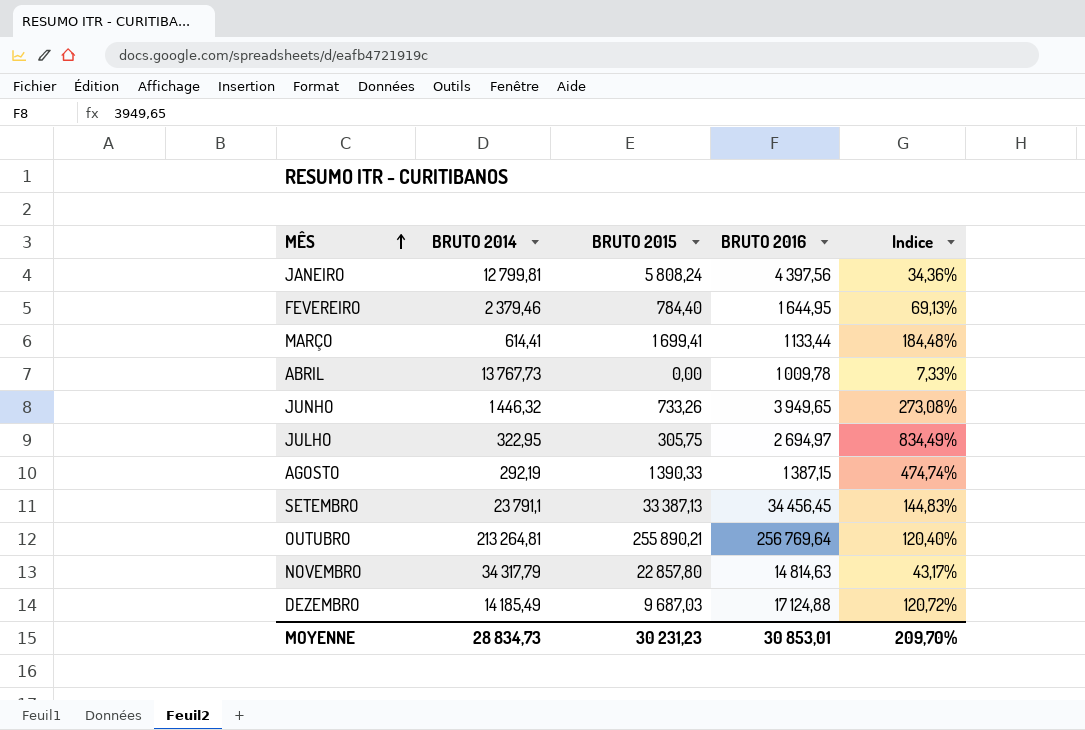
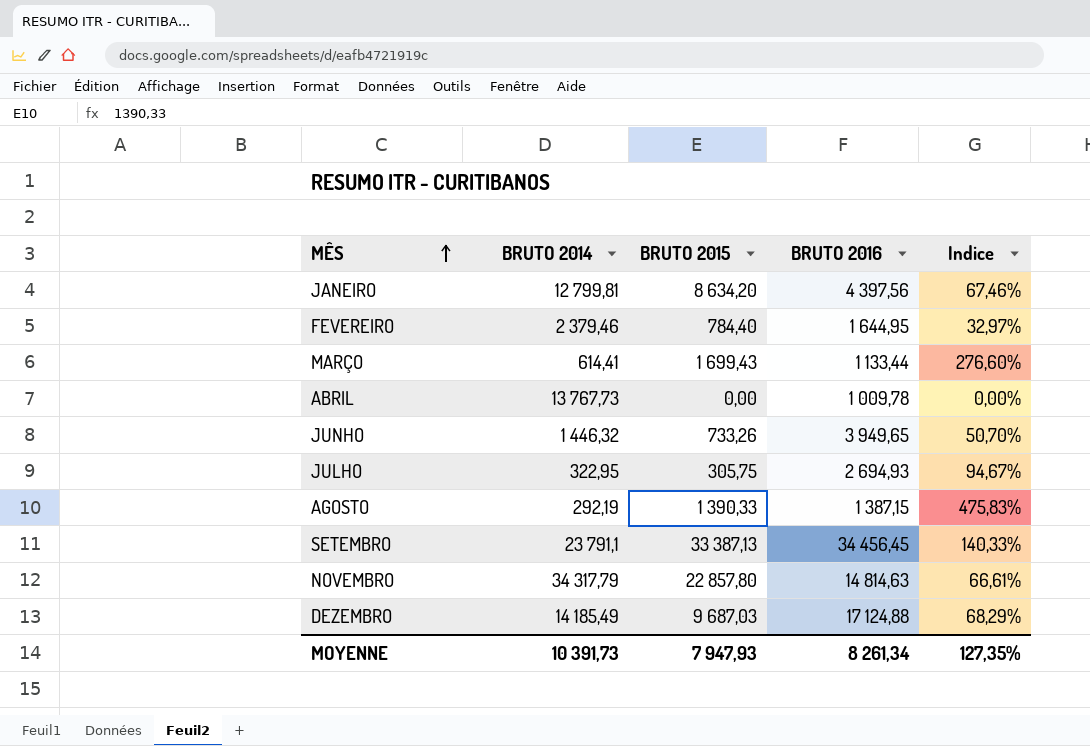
column Indice | formula: [BRUTO 2016] / [BRUTO 2014] -> [BRUTO 2015] / [BRUTO 2014]
row OUTUBRO: 213 264,81 | 255 890,21 | 256 769,64 | 120,40% -> none
JANEIRO | BRUTO 2015: 5 808,24 -> 8 634,20
MARÇO | BRUTO 2015: 1 699,41 -> 1 699,43
JULHO | BRUTO 2016: 2 694,97 -> 2 694,93
MOYENNE | BRUTO 2014: 28 834,73 -> 10 391,73
MOYENNE | BRUTO 2015: 30 231,23 -> 7 947,93
MOYENNE | BRUTO 2016: 30 853,01 -> 8 261,34
MOYENNE | Indice: 209,70% -> 127,35%

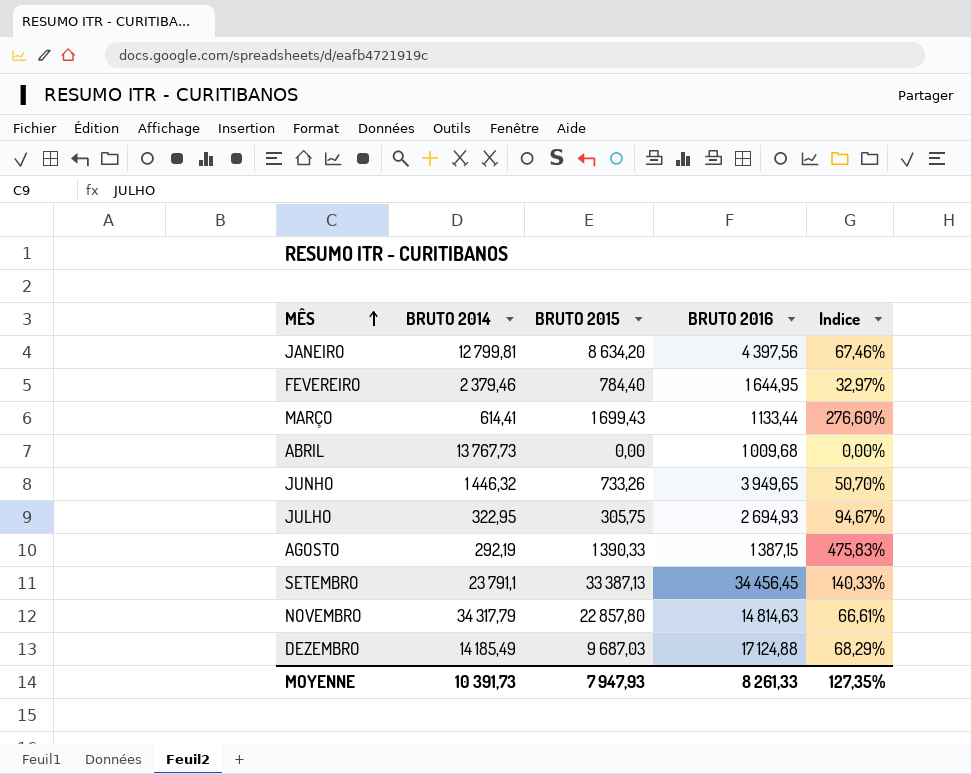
ABRIL | BRUTO 2016: 1 009,78 -> 1 009,68
MOYENNE | BRUTO 2016: 8 261,34 -> 8 261,33

